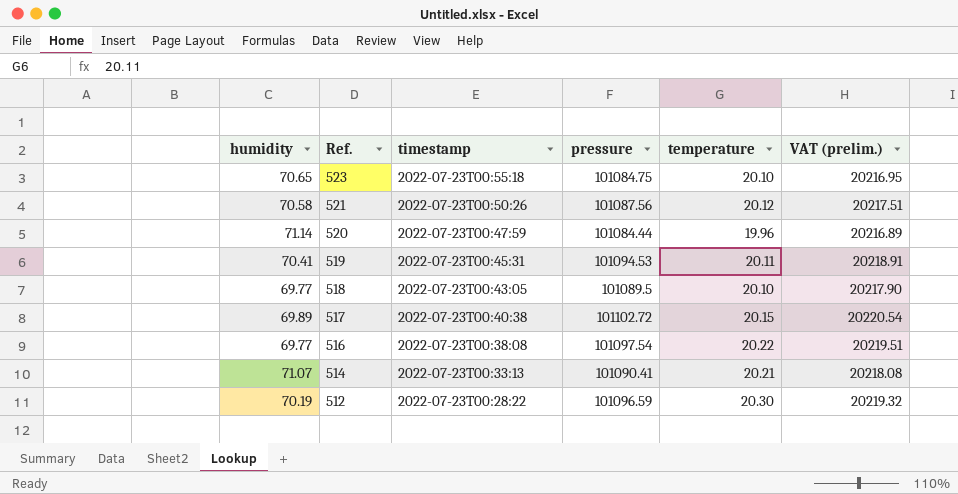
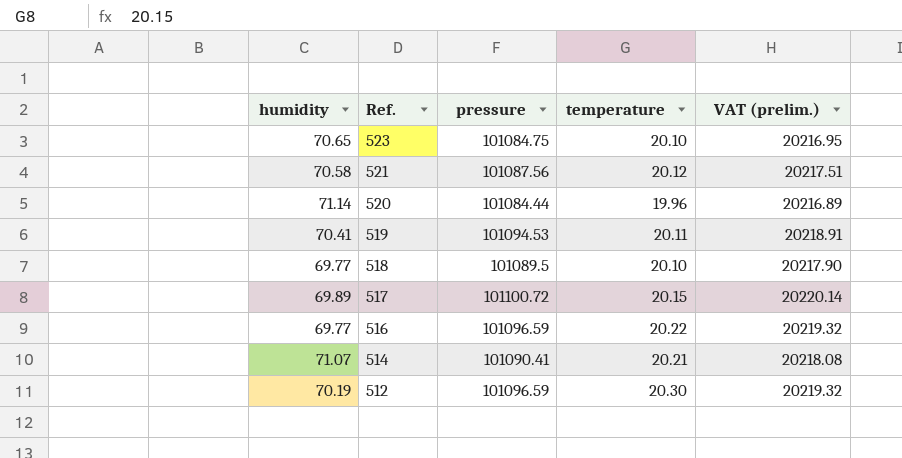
column timestamp | position: 3 -> none
517 | pressure: 101102.72 -> 101100.72
517 | VAT (prelim.): 20220.54 -> 20220.14
516 | pressure: 101097.54 -> 101096.59
516 | VAT (prelim.): 20219.51 -> 20219.32

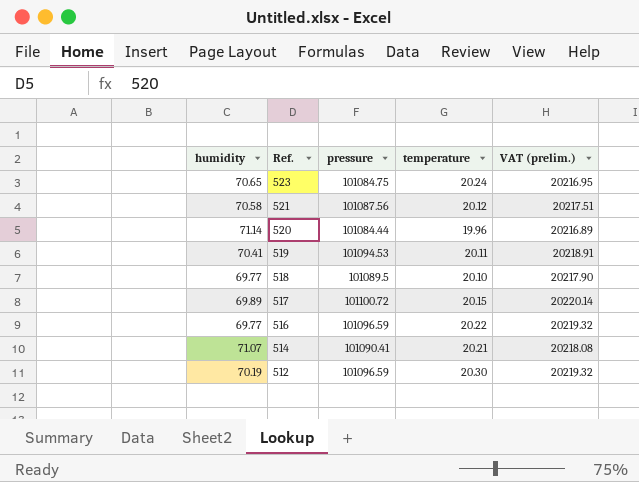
523 | temperature: 20.10 -> 20.24

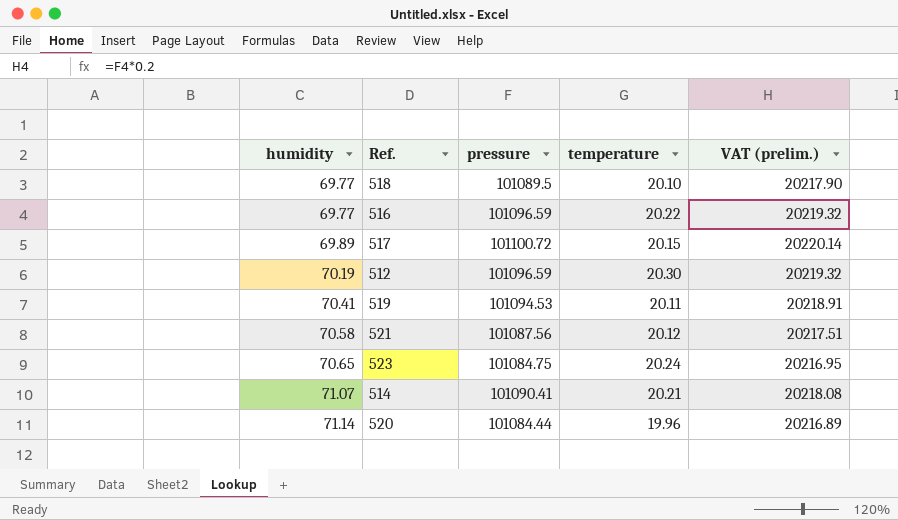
row order: Ref. descending -> humidity ascending

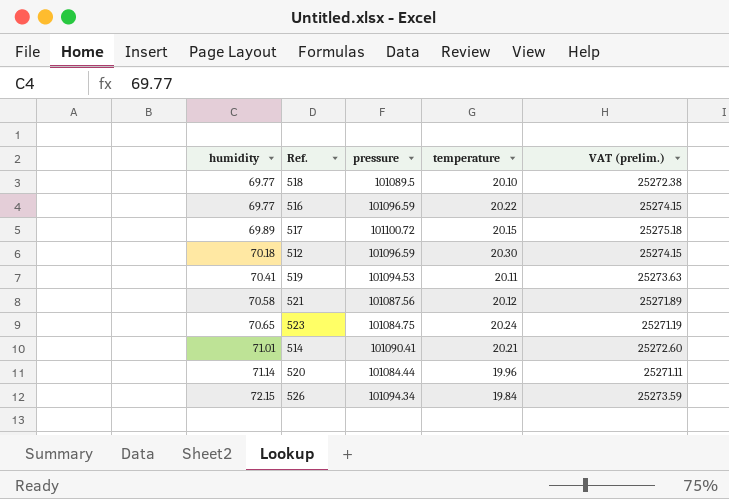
column VAT (prelim.) | formula: [pressure] * 0.2 -> [pressure] * 0.25
512 | humidity: 70.19 -> 70.18
514 | humidity: 71.07 -> 71.01
row 526: none -> 72.15 | 101094.34 | 19.84 | 25273.59

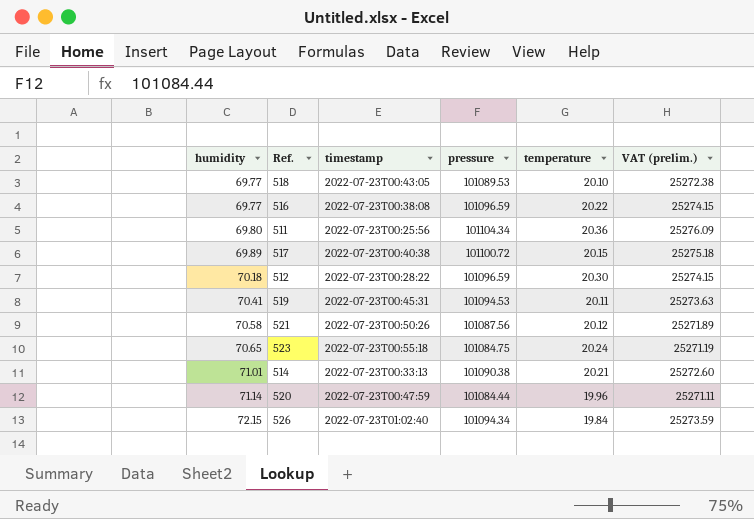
column timestamp | position: none -> 3
518 | pressure: 101089.5 -> 101089.53
row 511: none -> 69.80 | 2022-07-23T00:25:56 | 101104.34 | 20.36 | 25276.09
514 | pressure: 101090.41 -> 101090.38

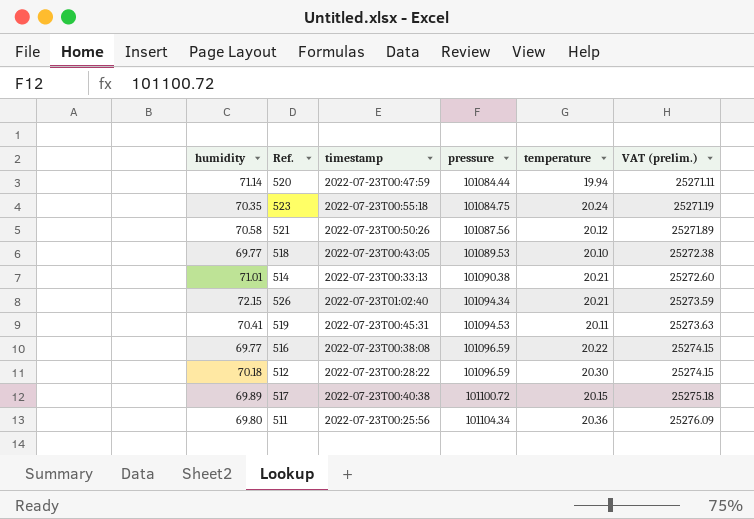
row order: humidity ascending -> pressure ascending
520 | temperature: 19.96 -> 19.94
523 | humidity: 70.65 -> 70.35
526 | temperature: 19.84 -> 20.21

